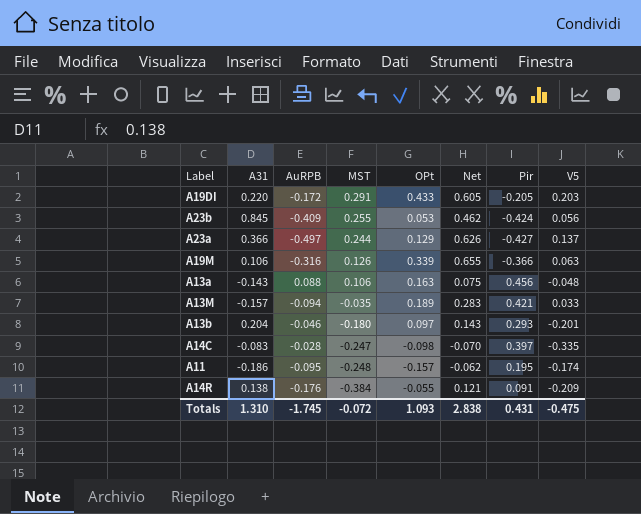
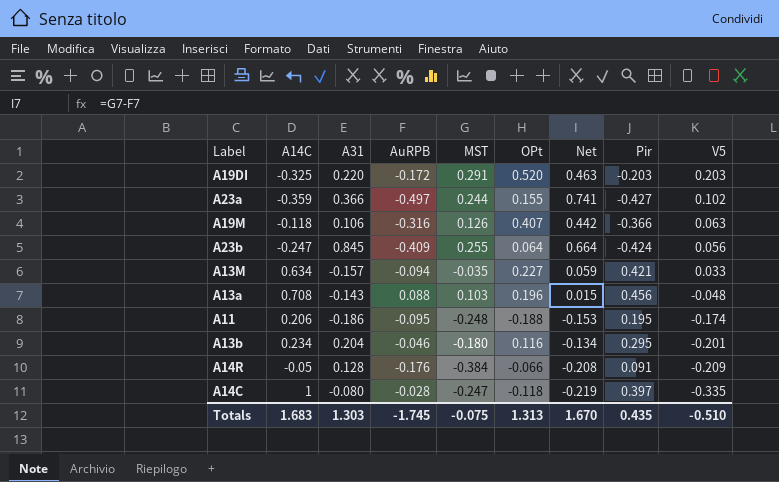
row order: MST descending -> V5 descending
column A14C | position: none -> 2
column Net | formula: [OPt] - [AuRPB] -> [MST] - [AuRPB]
A19DI | OPt: 0.433 -> 0.520
A19DI | Pir: -0.205 -> -0.203
A23a | OPt: 0.129 -> 0.155
A23a | V5: 0.137 -> 0.102
A19M | OPt: 0.339 -> 0.407
A23b | OPt: 0.053 -> 0.064
A13M | OPt: 0.189 -> 0.227
A13a | MST: 0.106 -> 0.103
A13a | OPt: 0.163 -> 0.196
A11 | OPt: -0.157 -> -0.188
A13b | OPt: 0.097 -> 0.116
A13b | Pir: 0.293 -> 0.295
A14R | A31: 0.138 -> 0.128
A14R | OPt: -0.055 -> -0.066
A14C | A31: -0.083 -> -0.080
A14C | OPt: -0.098 -> -0.118
Totals | A31: 1.310 -> 1.303
Totals | MST: -0.072 -> -0.075
Totals | OPt: 1.093 -> 1.313
Totals | Net: 2.838 -> 1.670
Totals | Pir: 0.431 -> 0.435
Totals | V5: -0.475 -> -0.510

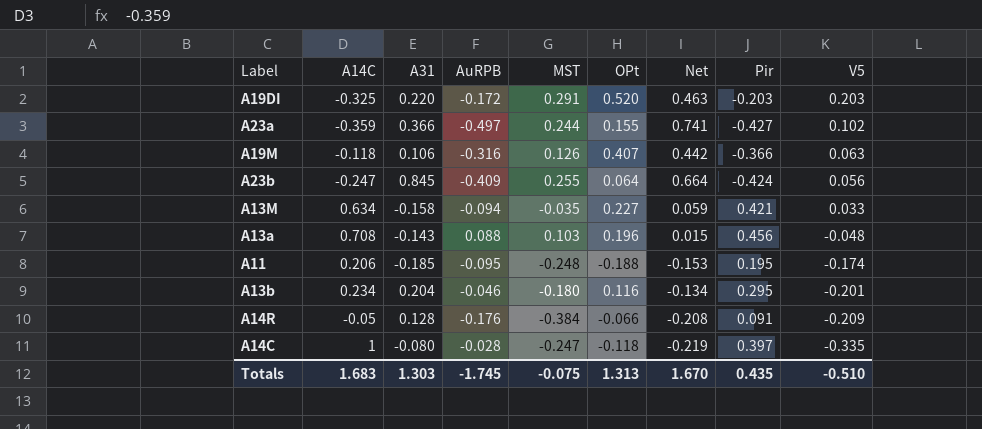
A13M | A31: -0.157 -> -0.158
A11 | A31: -0.186 -> -0.185

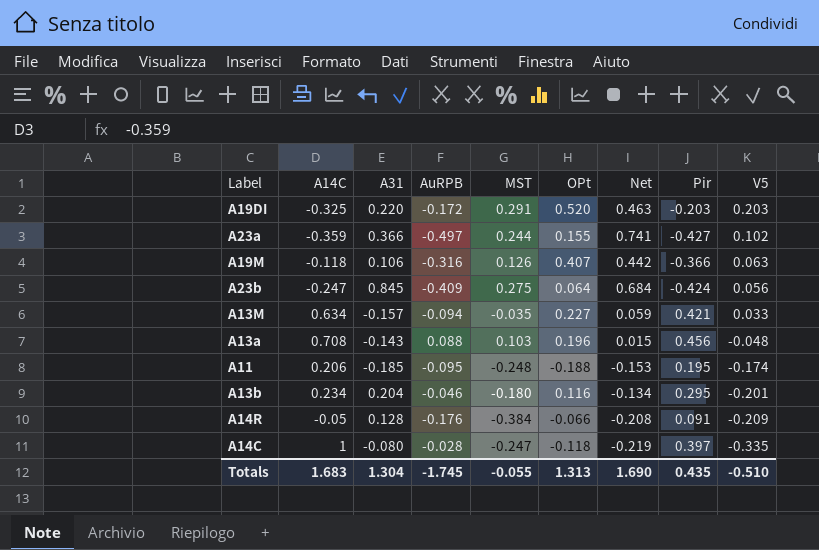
A23b | MST: 0.255 -> 0.275
A23b | Net: 0.664 -> 0.684
A13M | A31: -0.158 -> -0.157
Totals | A31: 1.303 -> 1.304
Totals | MST: -0.075 -> -0.055
Totals | Net: 1.670 -> 1.690

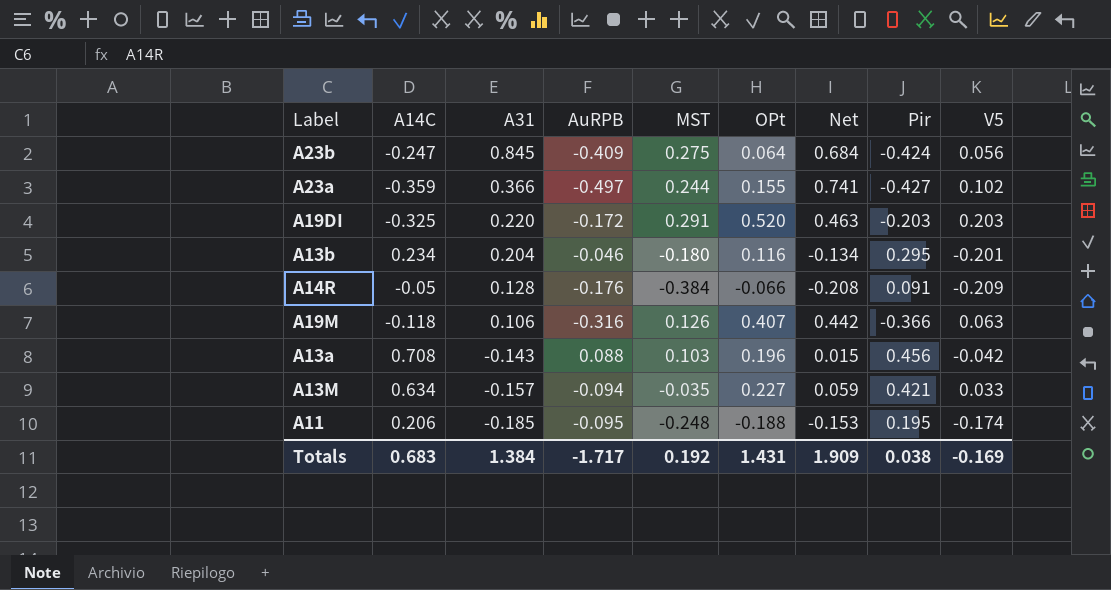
row order: V5 descending -> A31 descending
row A14C: 1 | -0.080 | -0.028 | -0.247 | -0.118 | -0.219 | 0.397 | -0.335 -> none
A13a | V5: -0.048 -> -0.042
Totals | A14C: 1.683 -> 0.683
Totals | A31: 1.304 -> 1.384
Totals | AuRPB: -1.745 -> -1.717
Totals | MST: -0.055 -> 0.192
Totals | OPt: 1.313 -> 1.431
Totals | Net: 1.690 -> 1.909
Totals | Pir: 0.435 -> 0.038
Totals | V5: -0.510 -> -0.169

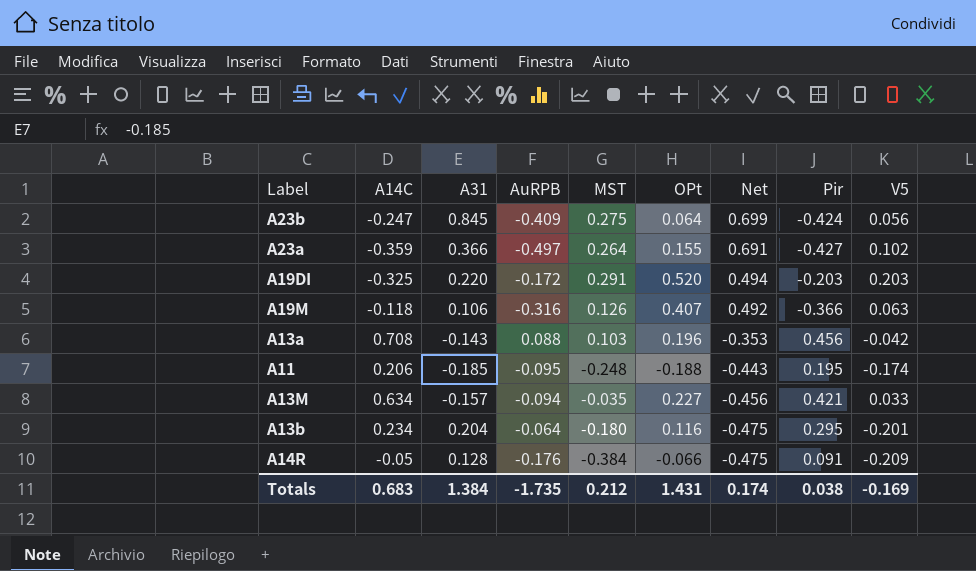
row order: A31 descending -> Net descending
column Net | formula: [MST] - [AuRPB] -> [MST] - [Pir]
A23a | MST: 0.244 -> 0.264
A13b | AuRPB: -0.046 -> -0.064
Totals | AuRPB: -1.717 -> -1.735
Totals | MST: 0.192 -> 0.212
Totals | Net: 1.909 -> 0.174

